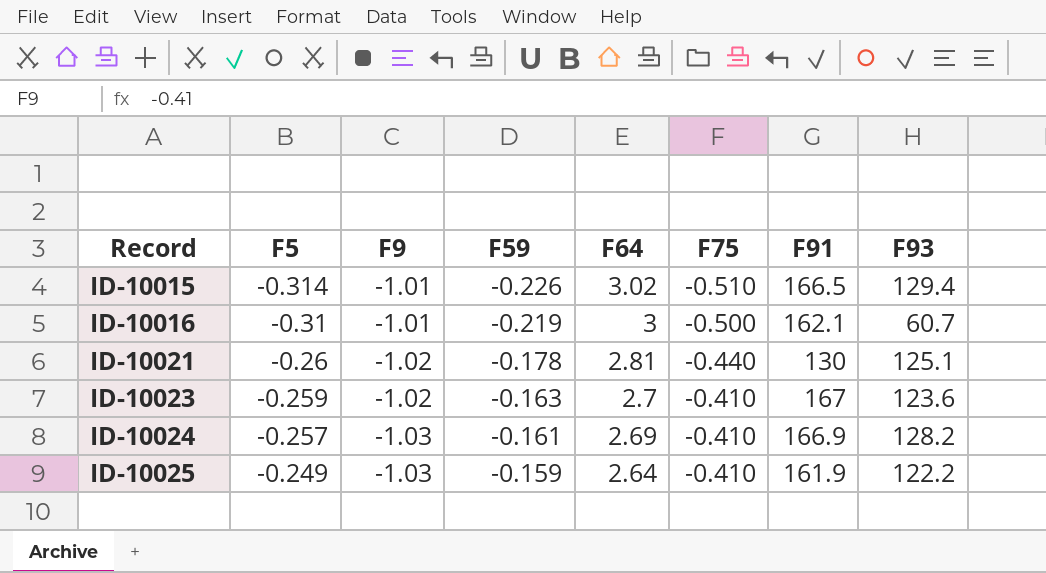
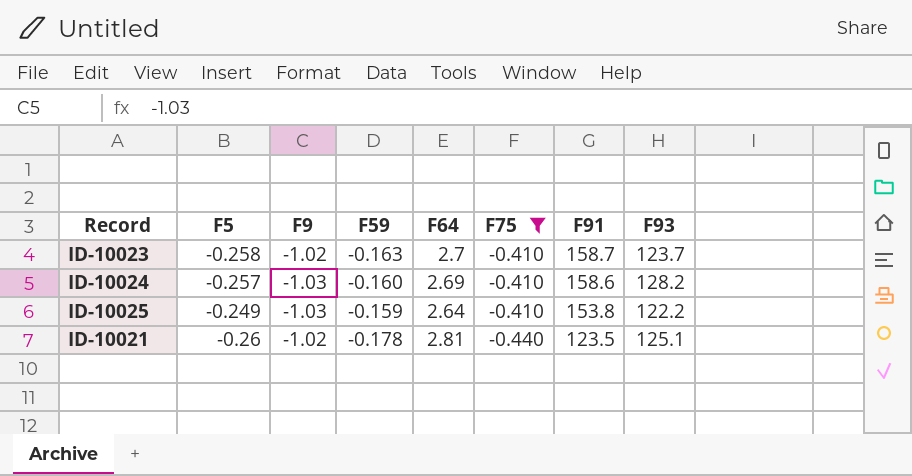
filter: none -> F75 >= -0.440
row order: Record ascending -> F75 descending
ID-10023 | F5: -0.259 -> -0.258
ID-10023 | F91: 167 -> 158.7
ID-10023 | F93: 123.6 -> 123.7
ID-10024 | F59: -0.161 -> -0.160
ID-10024 | F91: 166.9 -> 158.6
ID-10025 | F91: 161.9 -> 153.8
ID-10021 | F91: 130 -> 123.5

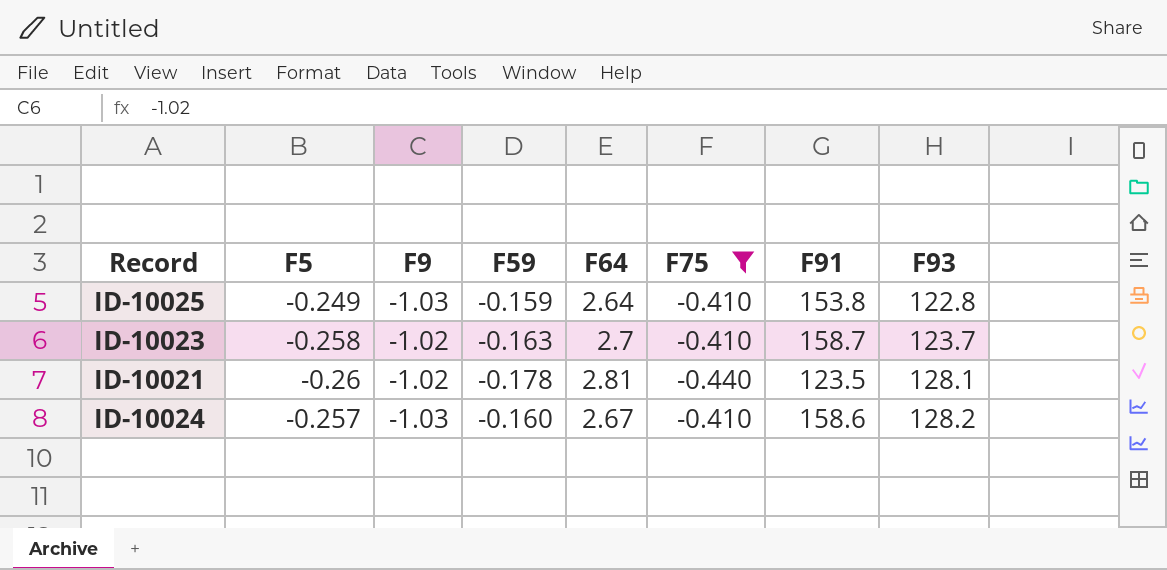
row order: F75 descending -> F93 ascending
ID-10025 | F93: 122.2 -> 122.8
ID-10021 | F93: 125.1 -> 128.1
ID-10024 | F64: 2.69 -> 2.67

